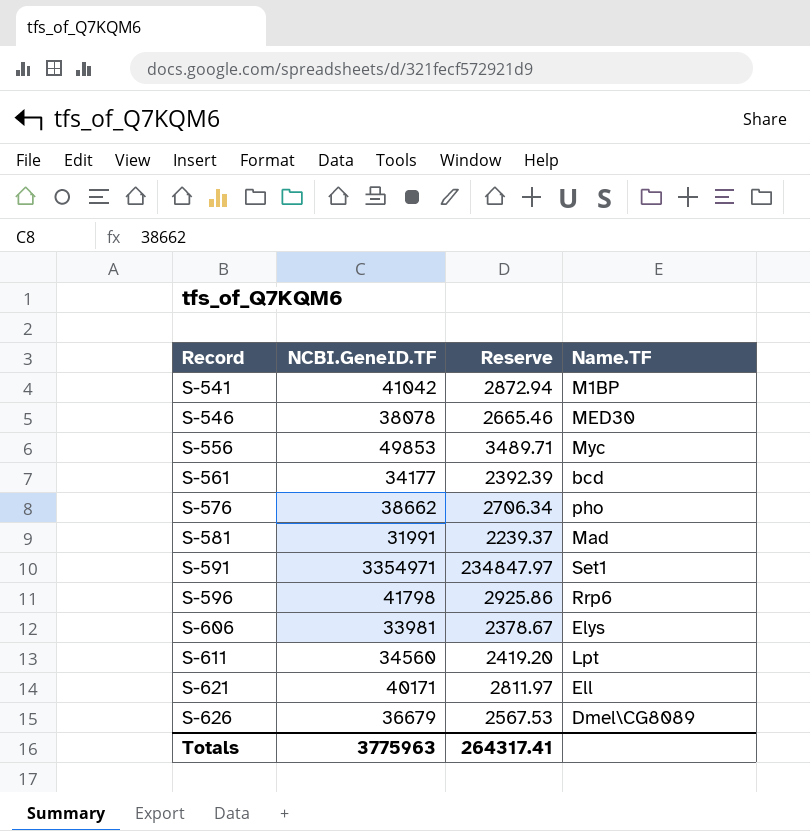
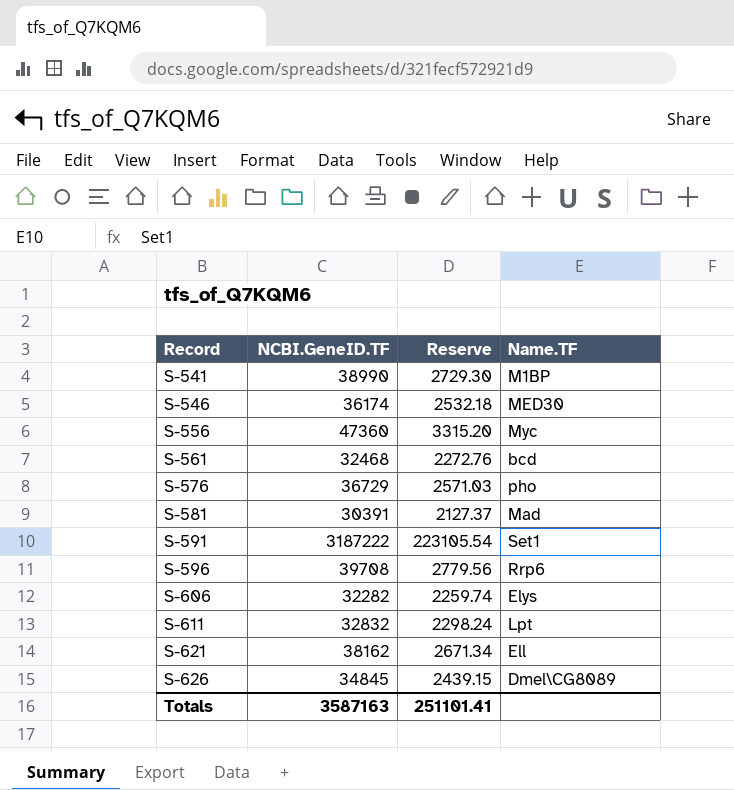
S-541 | NCBI.GeneID.TF: 41042 -> 38990
S-541 | Reserve: 2872.94 -> 2729.30
S-546 | NCBI.GeneID.TF: 38078 -> 36174
S-546 | Reserve: 2665.46 -> 2532.18
S-556 | NCBI.GeneID.TF: 49853 -> 47360
S-556 | Reserve: 3489.71 -> 3315.20
S-561 | NCBI.GeneID.TF: 34177 -> 32468
S-561 | Reserve: 2392.39 -> 2272.76
S-576 | NCBI.GeneID.TF: 38662 -> 36729
S-576 | Reserve: 2706.34 -> 2571.03
S-581 | NCBI.GeneID.TF: 31991 -> 30391
S-581 | Reserve: 2239.37 -> 2127.37
S-591 | NCBI.GeneID.TF: 3354971 -> 3187222
S-591 | Reserve: 234847.97 -> 223105.54
S-596 | NCBI.GeneID.TF: 41798 -> 39708
S-596 | Reserve: 2925.86 -> 2779.56
S-606 | NCBI.GeneID.TF: 33981 -> 32282
S-606 | Reserve: 2378.67 -> 2259.74
S-611 | NCBI.GeneID.TF: 34560 -> 32832
S-611 | Reserve: 2419.20 -> 2298.24
S-621 | NCBI.GeneID.TF: 40171 -> 38162
S-621 | Reserve: 2811.97 -> 2671.34
S-626 | NCBI.GeneID.TF: 36679 -> 34845
S-626 | Reserve: 2567.53 -> 2439.15
Totals | NCBI.GeneID.TF: 3775963 -> 3587163
Totals | Reserve: 264317.41 -> 251101.41

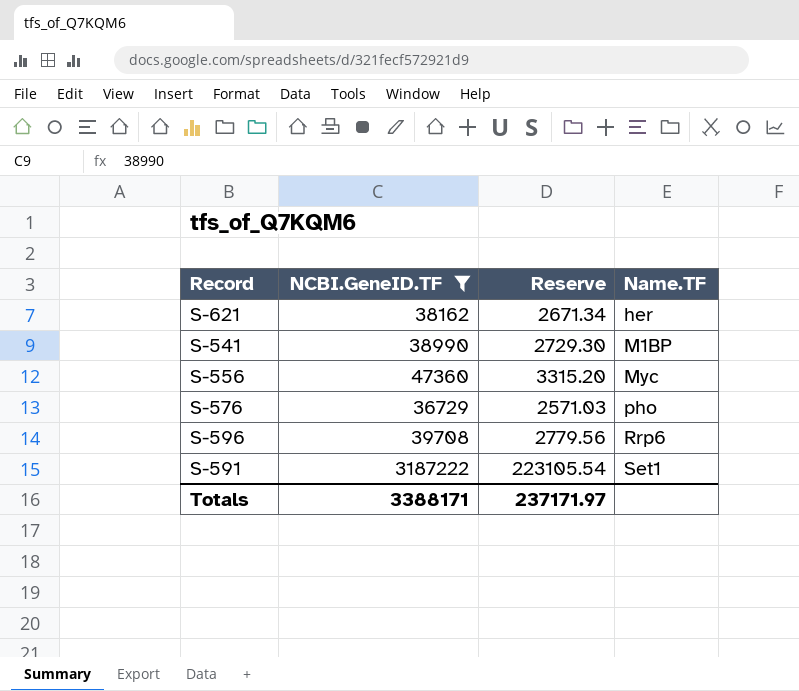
filter: none -> NCBI.GeneID.TF >= 36729
row order: Record ascending -> Name.TF ascending
S-621 | Name.TF: Ell -> her
Totals | NCBI.GeneID.TF: 3587163 -> 3388171
Totals | Reserve: 251101.41 -> 237171.97

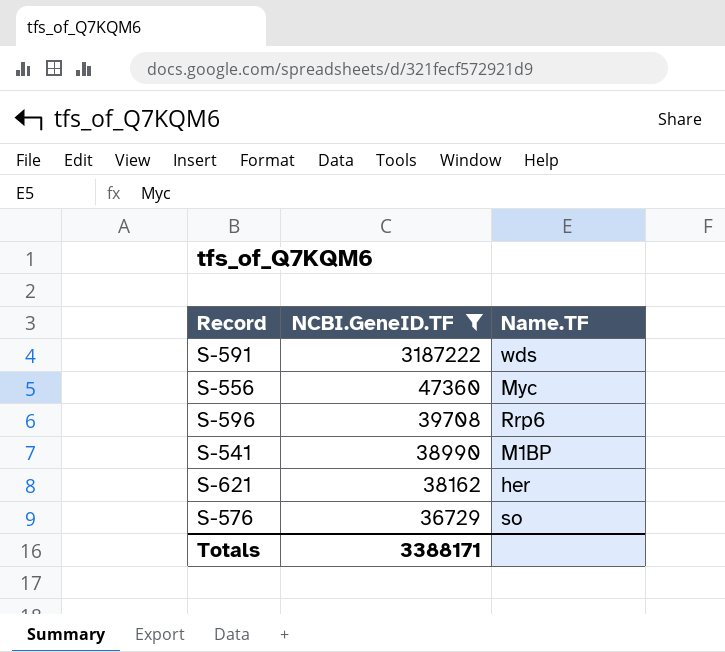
row order: Name.TF ascending -> NCBI.GeneID.TF descending
column Reserve | formula: [NCBI.GeneID.TF] * 0.07 -> none
S-591 | Name.TF: Set1 -> wds
S-576 | Name.TF: pho -> so

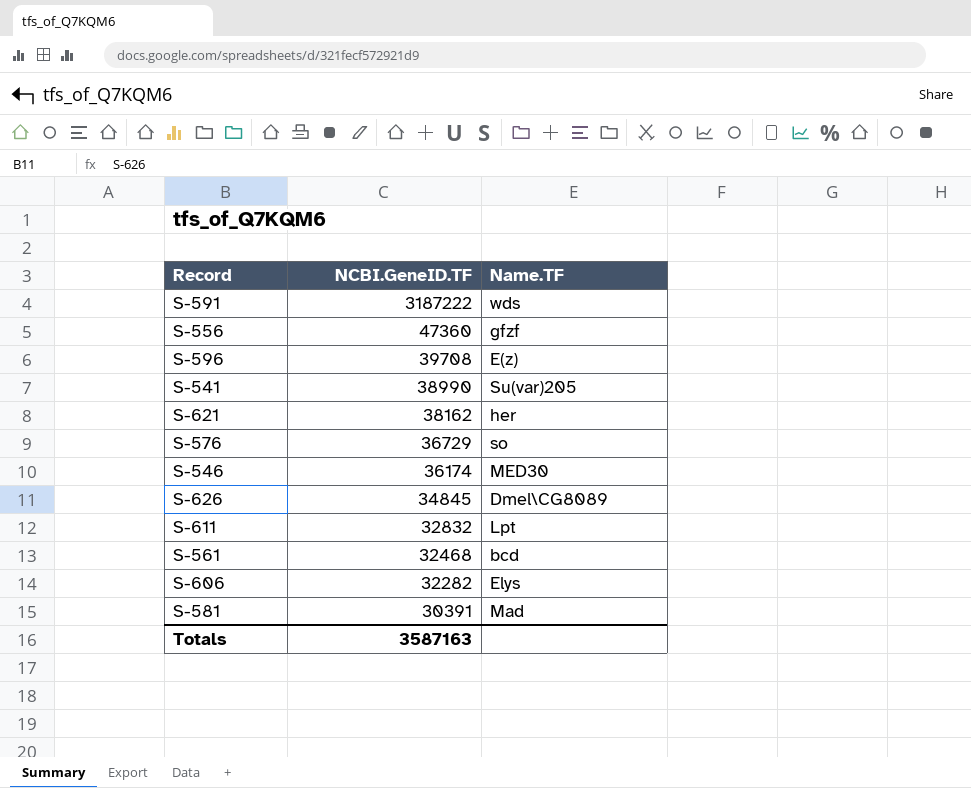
filter: NCBI.GeneID.TF >= 36729 -> none
S-556 | Name.TF: Myc -> gfzf
S-596 | Name.TF: Rrp6 -> E(z)
S-541 | Name.TF: M1BP -> Su(var)205
Totals | NCBI.GeneID.TF: 3388171 -> 3587163

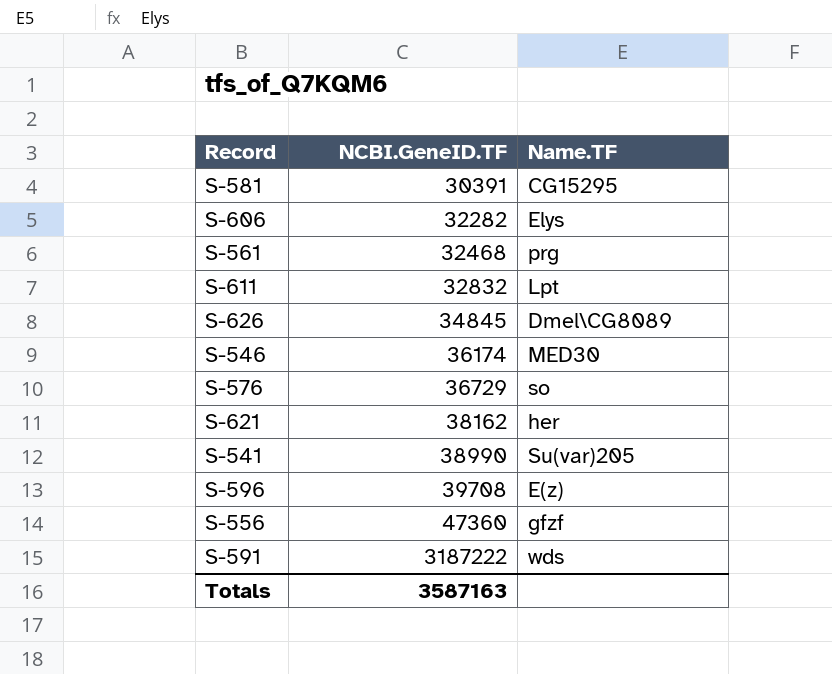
row order: NCBI.GeneID.TF descending -> NCBI.GeneID.TF ascending
S-581 | Name.TF: Mad -> CG15295
S-561 | Name.TF: bcd -> prg

